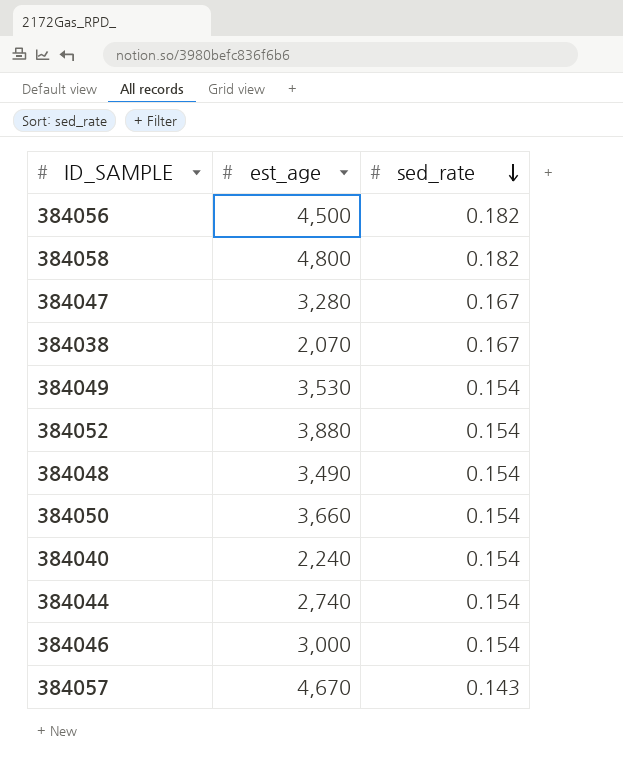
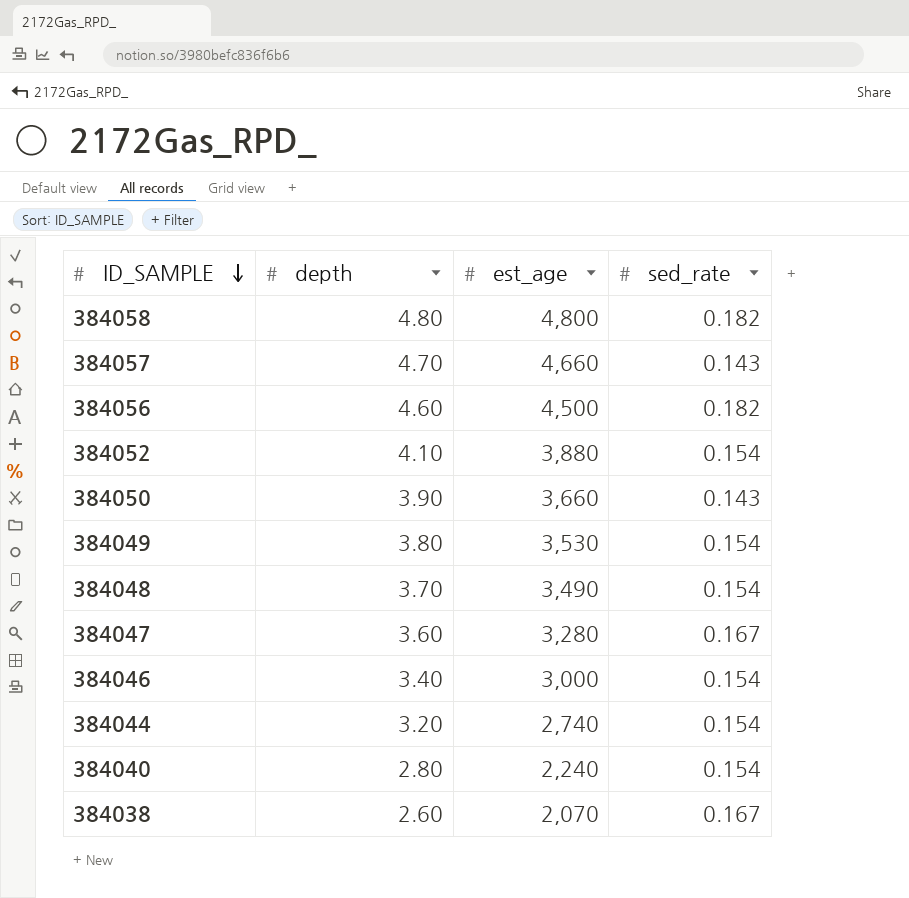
row order: sed_rate descending -> ID_SAMPLE descending
column depth | position: none -> 2
384057 | est_age: 4,670 -> 4,660
384050 | sed_rate: 0.154 -> 0.143

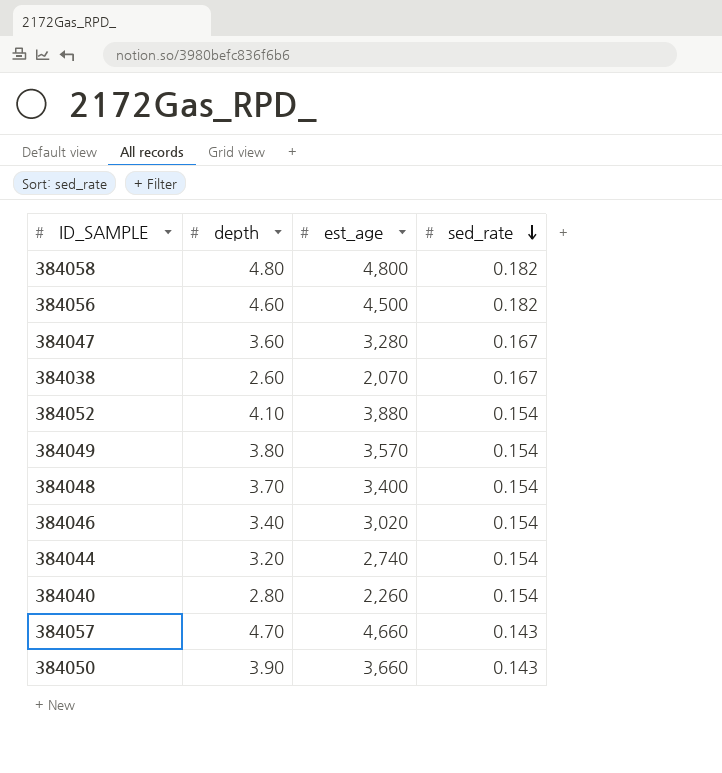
row order: ID_SAMPLE descending -> sed_rate descending
384049 | est_age: 3,530 -> 3,570
384048 | est_age: 3,490 -> 3,400
384046 | est_age: 3,000 -> 3,020
384040 | est_age: 2,240 -> 2,260

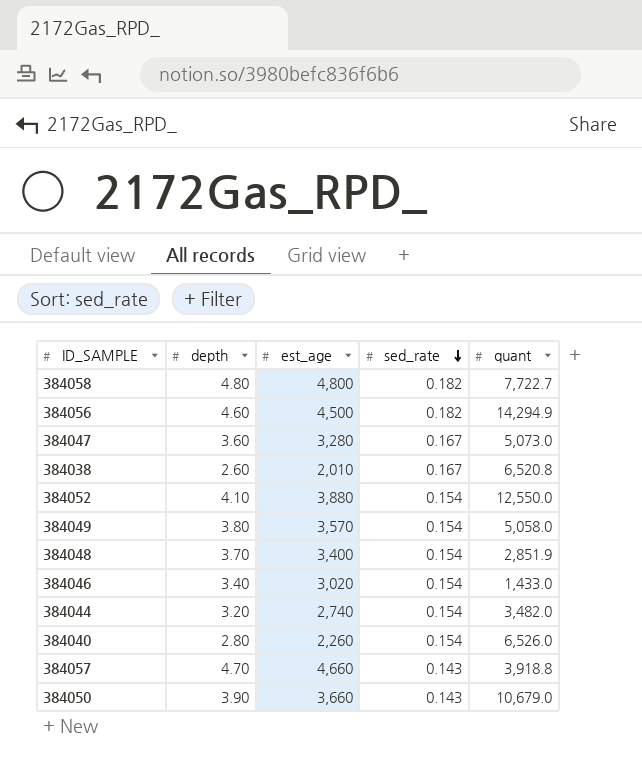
column quant | position: none -> 5
384038 | est_age: 2,070 -> 2,010

